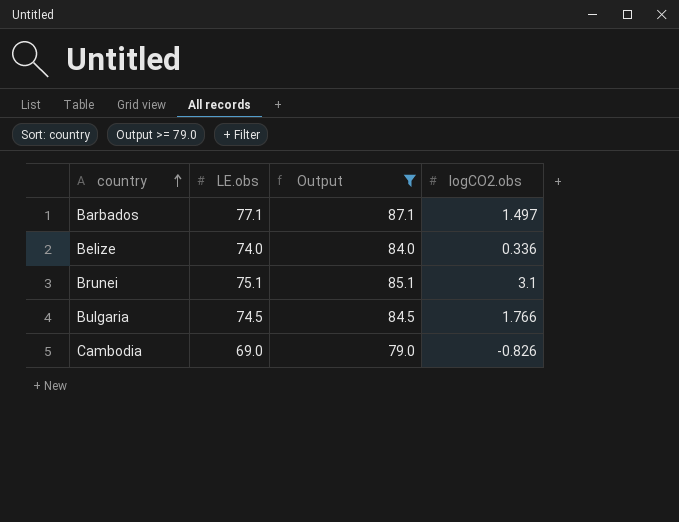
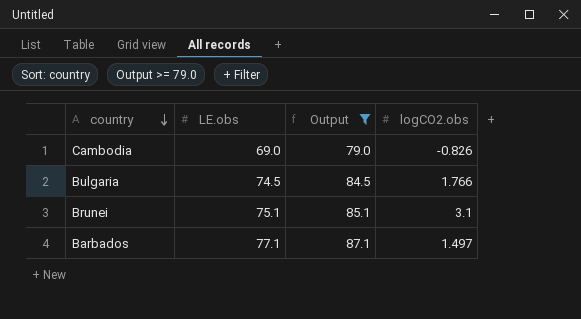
row order: country ascending -> country descending
row Belize: 74.0 | 84.0 | 0.336 -> none

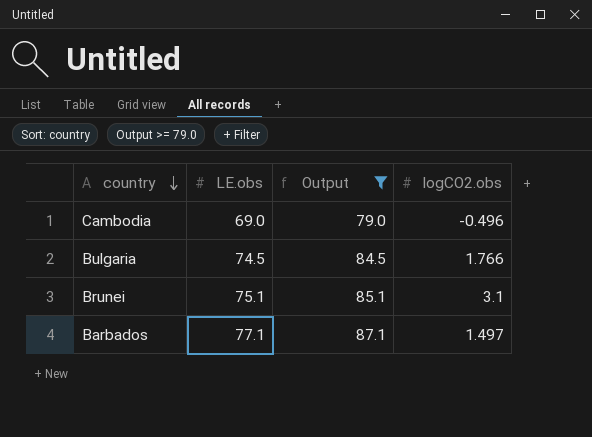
Cambodia | logCO2.obs: -0.826 -> -0.496

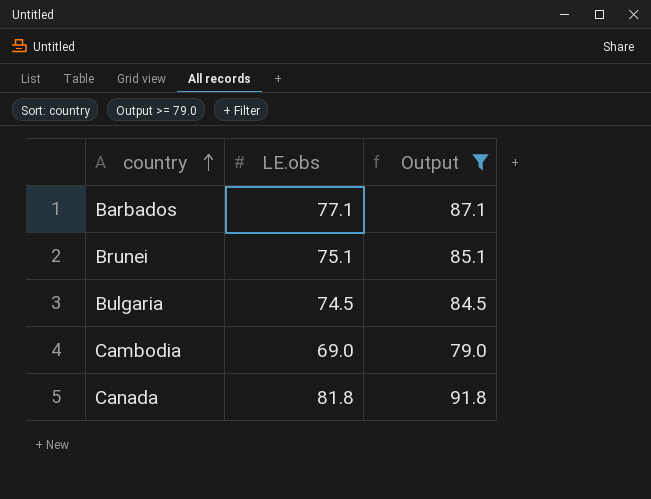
row order: country descending -> country ascending
column logCO2.obs | position: 4 -> none
row Canada: none -> 81.8 | 91.8

